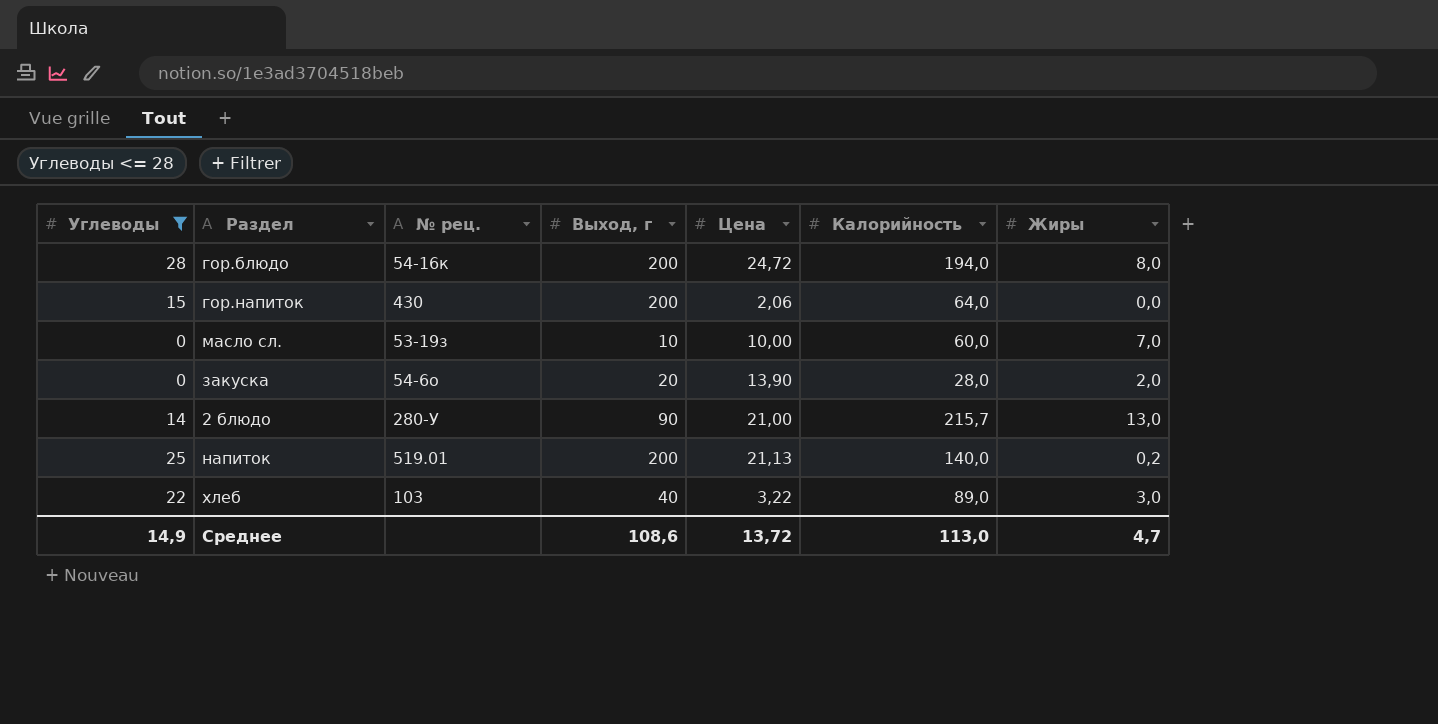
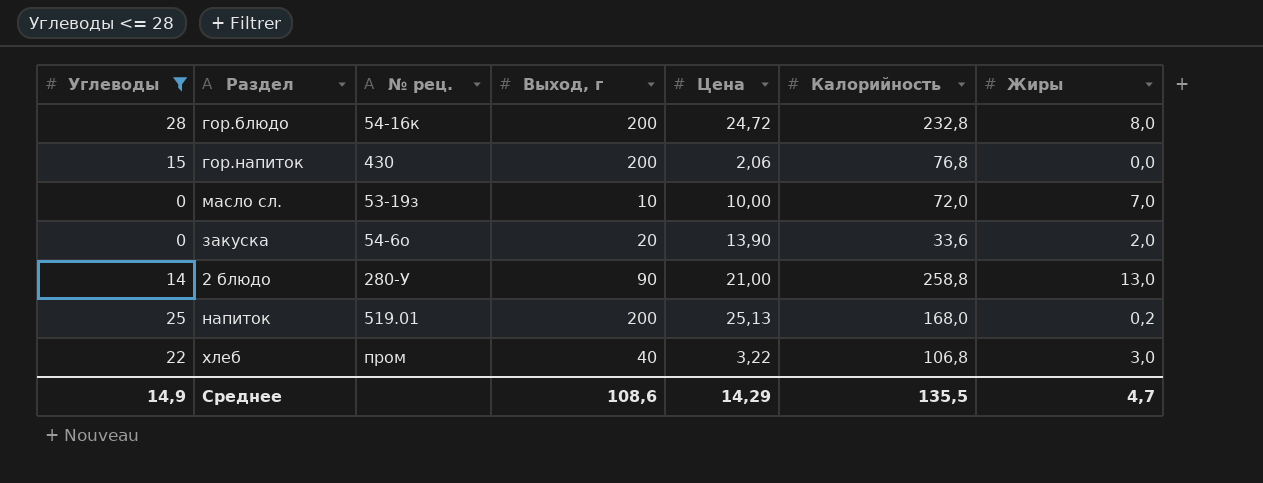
гор.блюдо | Калорийность: 194,0 -> 232,8
гор.напиток | Калорийность: 64,0 -> 76,8
масло сл. | Калорийность: 60,0 -> 72,0
закуска | Калорийность: 28,0 -> 33,6
2 блюдо | Калорийность: 215,7 -> 258,8
напиток | Цена: 21,13 -> 25,13
напиток | Калорийность: 140,0 -> 168,0
хлеб | № рец.: 103 -> пром
хлеб | Калорийность: 89,0 -> 106,8
Среднее | Цена: 13,72 -> 14,29
Среднее | Калорийность: 113,0 -> 135,5

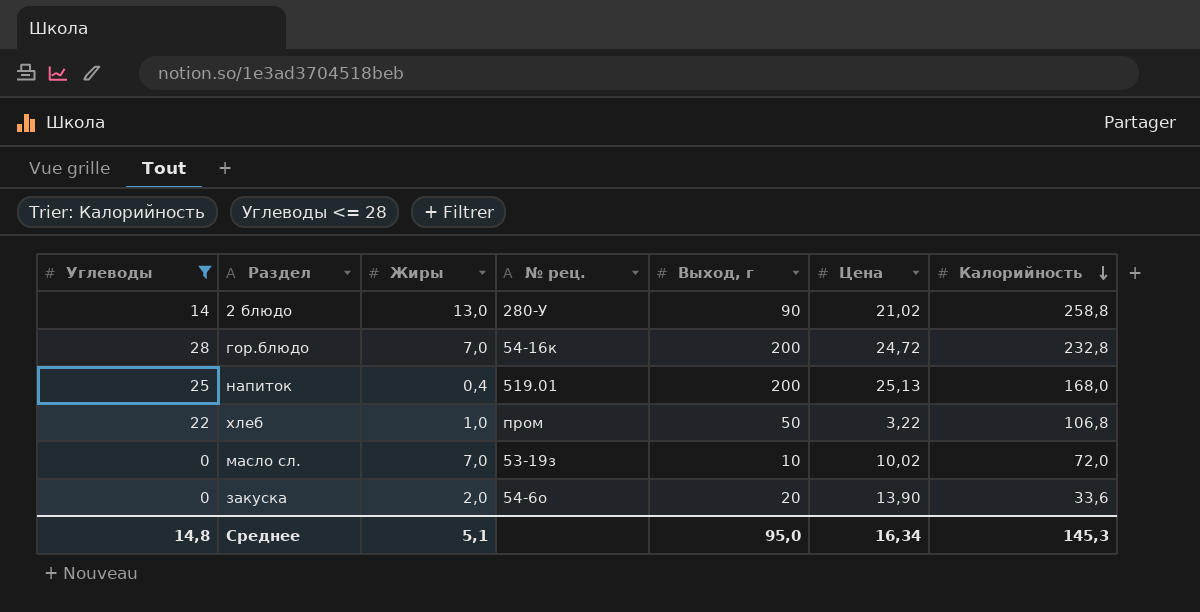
row order: none -> Калорийность descending
column Жиры | position: 7 -> 3
row гор.напиток: 15 | 430 | 200 | 2,06 | 76,8 | 0,0 -> none
2 блюдо | Цена: 21,00 -> 21,02
гор.блюдо | Жиры: 8,0 -> 7,0
напиток | Жиры: 0,2 -> 0,4
хлеб | Жиры: 3,0 -> 1,0
хлеб | Выход, г: 40 -> 50
масло сл. | Цена: 10,00 -> 10,02
Среднее | Углеводы: 14,9 -> 14,8
Среднее | Жиры: 4,7 -> 5,1
Среднее | Выход, г: 108,6 -> 95,0
Среднее | Цена: 14,29 -> 16,34
Среднее | Калорийность: 135,5 -> 145,3

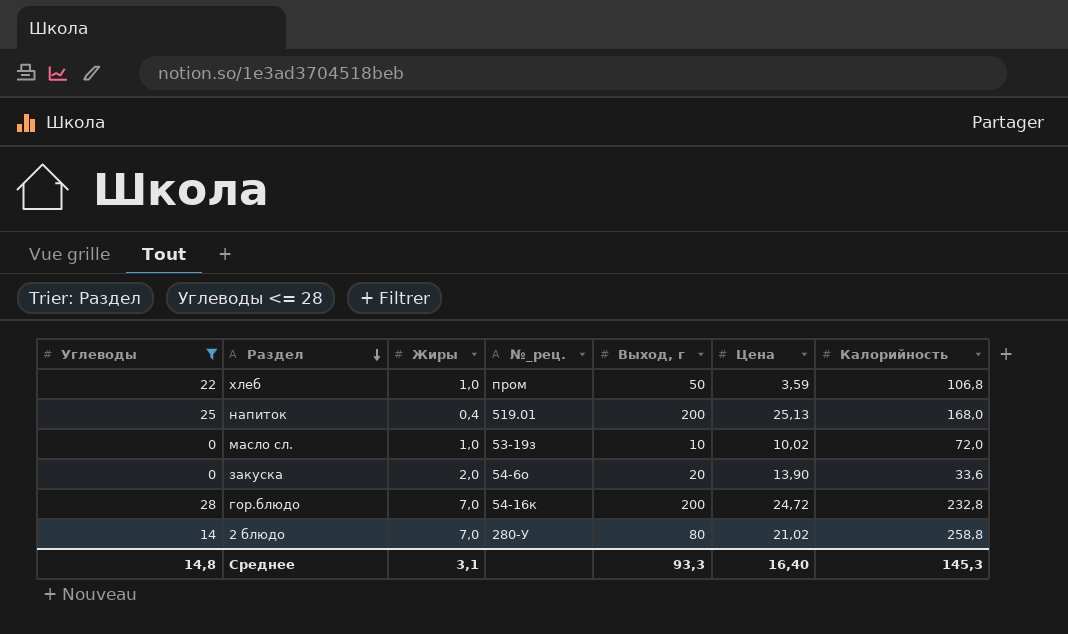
row order: Калорийность descending -> Раздел descending
column name: № рец. -> №_рец.
хлеб | Цена: 3,22 -> 3,59
масло сл. | Жиры: 7,0 -> 1,0
2 блюдо | Жиры: 13,0 -> 7,0
2 блюдо | Выход, г: 90 -> 80
Среднее | Жиры: 5,1 -> 3,1
Среднее | Выход, г: 95,0 -> 93,3
Среднее | Цена: 16,34 -> 16,40

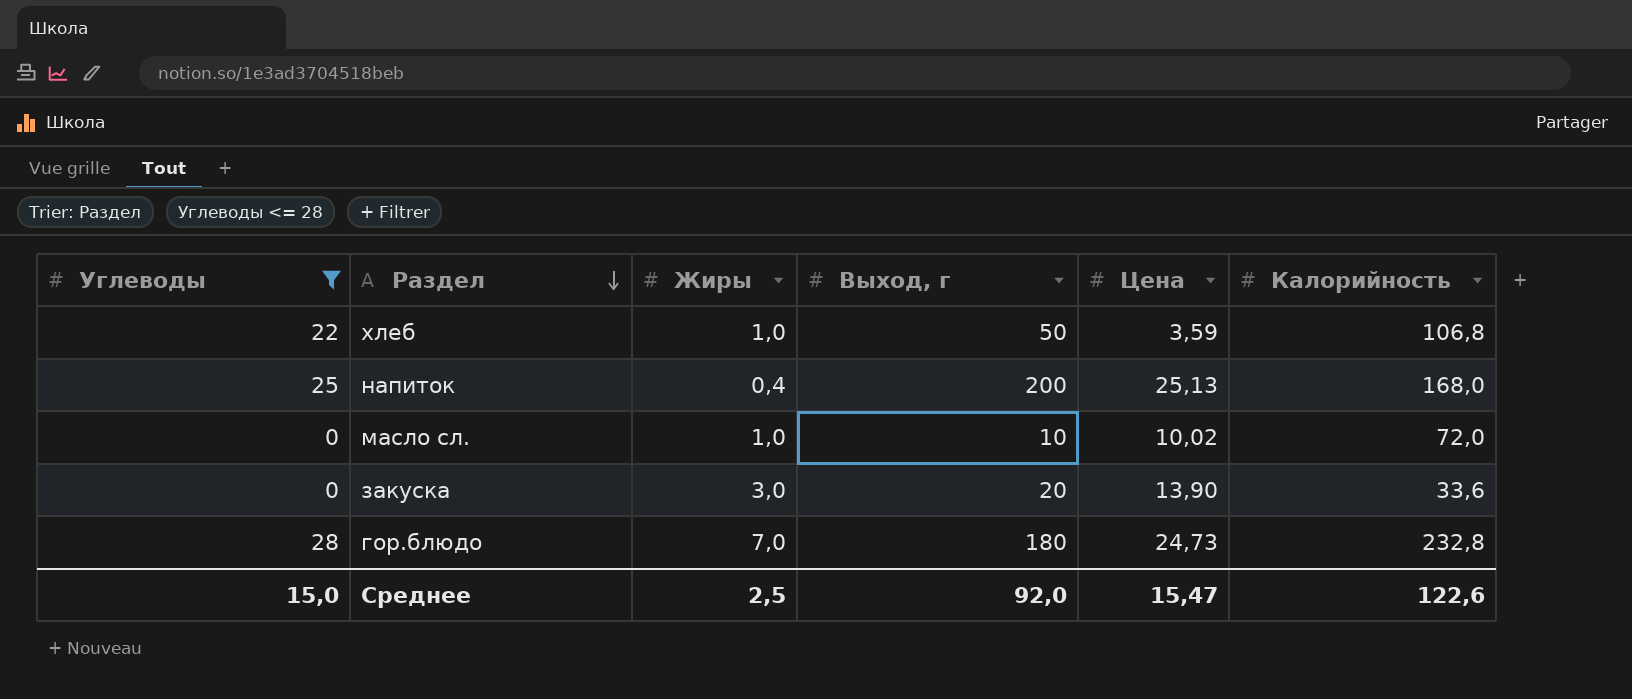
column №_рец. | position: 4 -> none
row 2 блюдо: 14 | 7,0 | 280-У | 80 | 21,02 | 258,8 -> none
закуска | Жиры: 2,0 -> 3,0
гор.блюдо | Выход, г: 200 -> 180
гор.блюдо | Цена: 24,72 -> 24,73
Среднее | Углеводы: 14,8 -> 15,0
Среднее | Жиры: 3,1 -> 2,5
Среднее | Выход, г: 93,3 -> 92,0
Среднее | Цена: 16,40 -> 15,47
Среднее | Калорийность: 145,3 -> 122,6

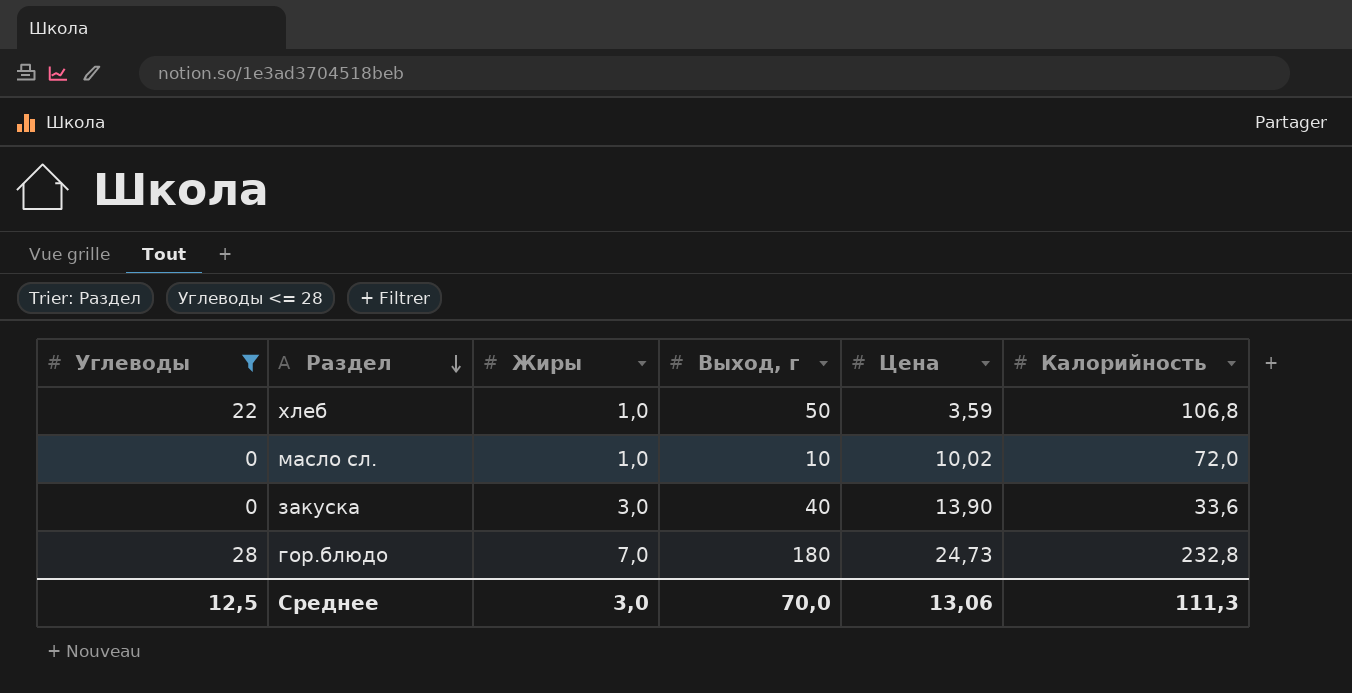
row напиток: 25 | 0,4 | 200 | 25,13 | 168,0 -> none
закуска | Выход, г: 20 -> 40
Среднее | Углеводы: 15,0 -> 12,5
Среднее | Жиры: 2,5 -> 3,0
Среднее | Выход, г: 92,0 -> 70,0
Среднее | Цена: 15,47 -> 13,06
Среднее | Калорийность: 122,6 -> 111,3

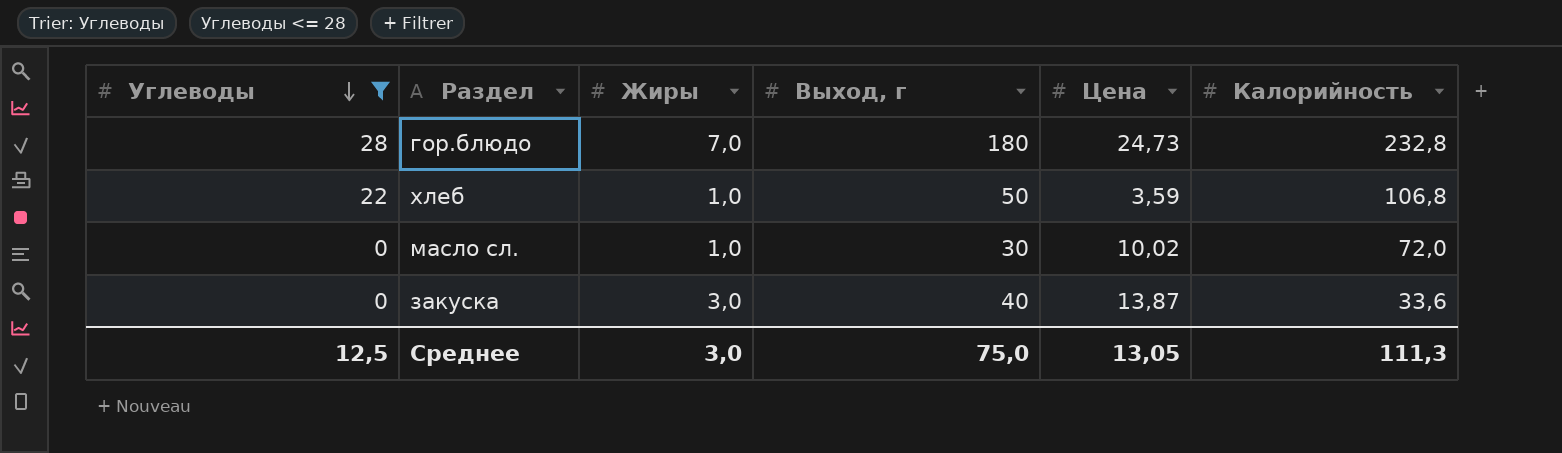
row order: Раздел descending -> Углеводы descending
масло сл. | Выход, г: 10 -> 30
закуска | Цена: 13,90 -> 13,87
Среднее | Выход, г: 70,0 -> 75,0
Среднее | Цена: 13,06 -> 13,05

